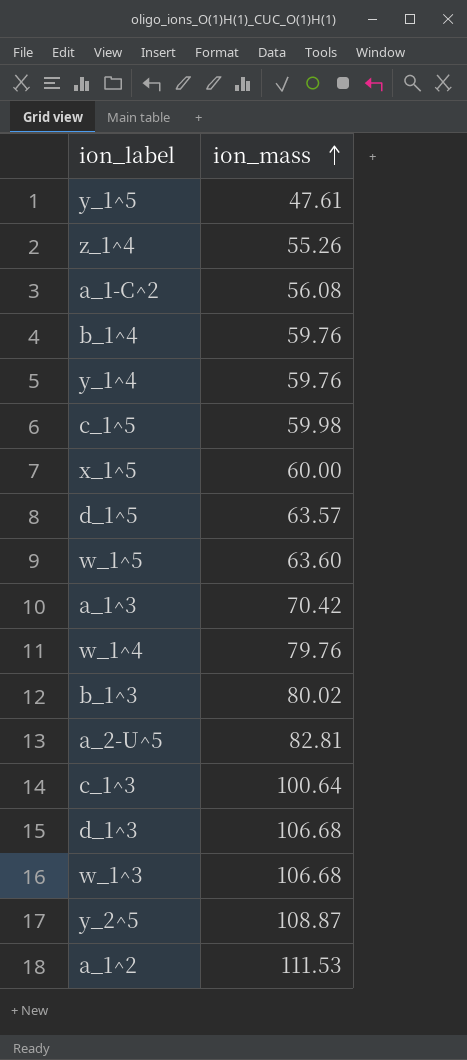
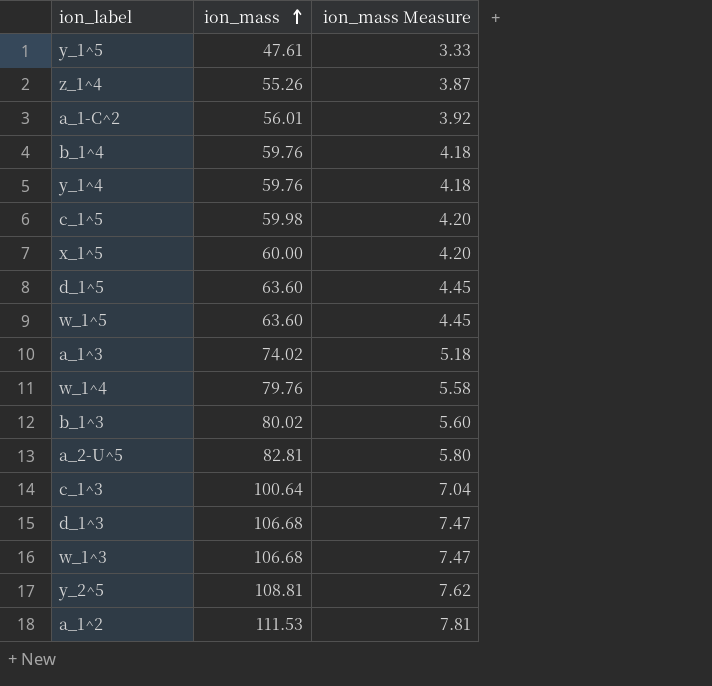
column ion_mass Measure | formula: none -> [ion_mass] * 0.07
a_1-C^2 | ion_mass: 56.08 -> 56.01
d_1^5 | ion_mass: 63.57 -> 63.60
a_1^3 | ion_mass: 70.42 -> 74.02
y_2^5 | ion_mass: 108.87 -> 108.81

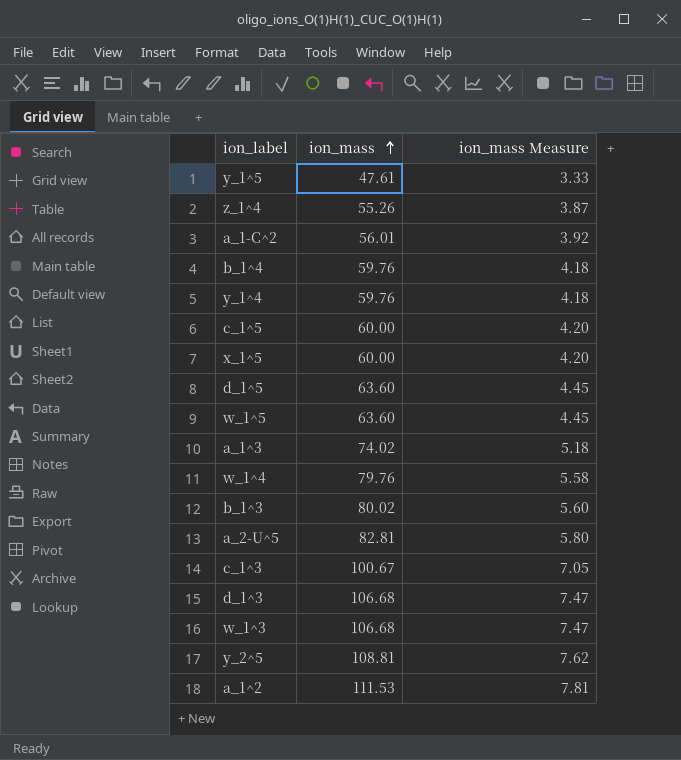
c_1^5 | ion_mass: 59.98 -> 60.00
c_1^3 | ion_mass: 100.64 -> 100.67
c_1^3 | ion_mass Measure: 7.04 -> 7.05

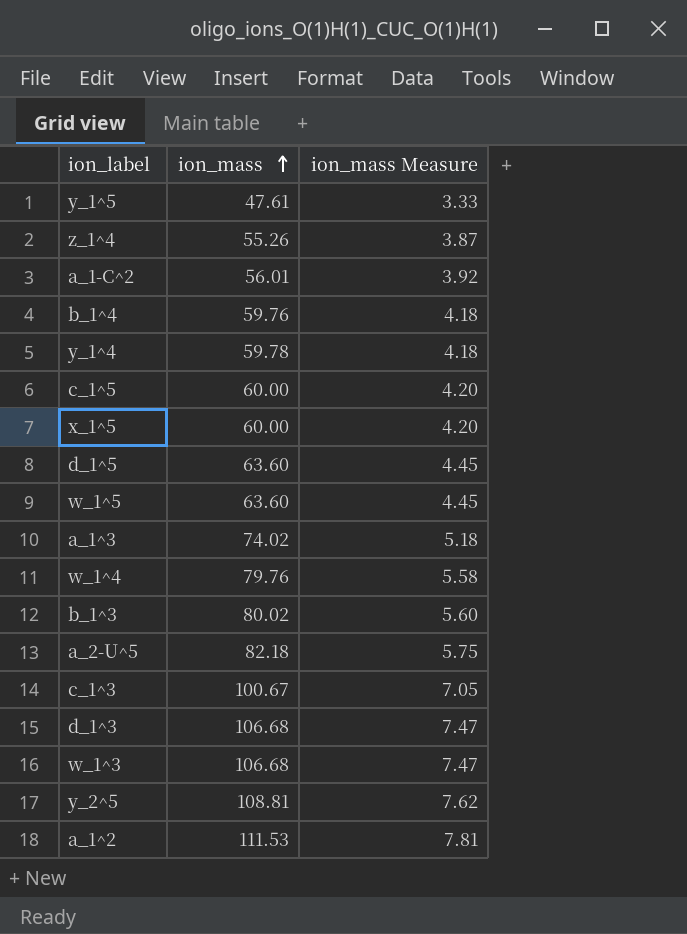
y_1^4 | ion_mass: 59.76 -> 59.78
a_2-U^5 | ion_mass: 82.81 -> 82.18
a_2-U^5 | ion_mass Measure: 5.80 -> 5.75

